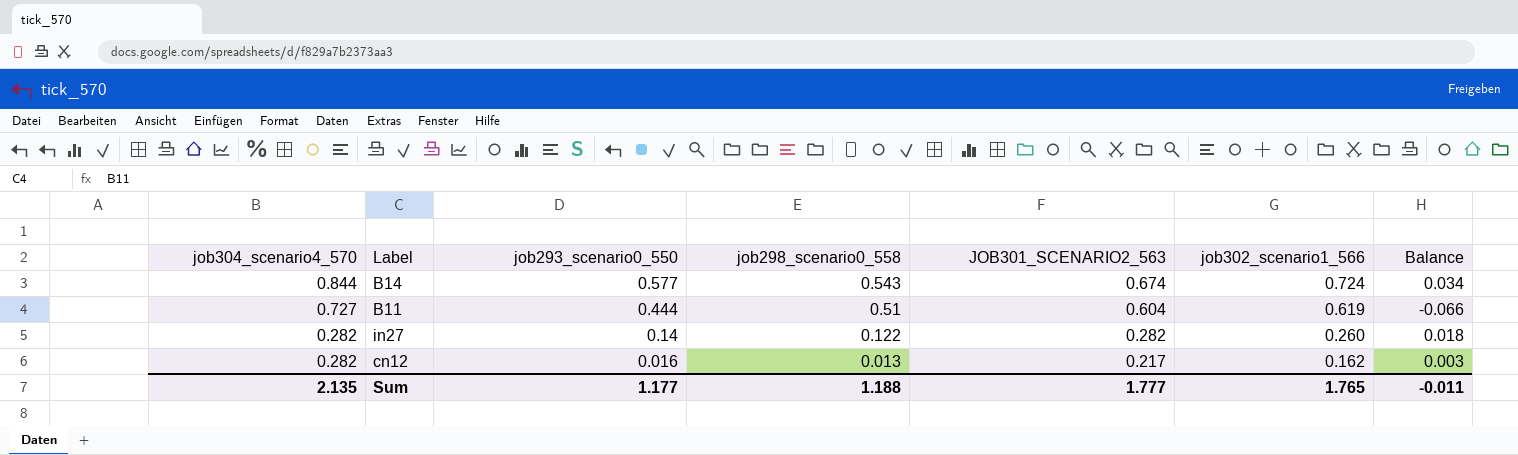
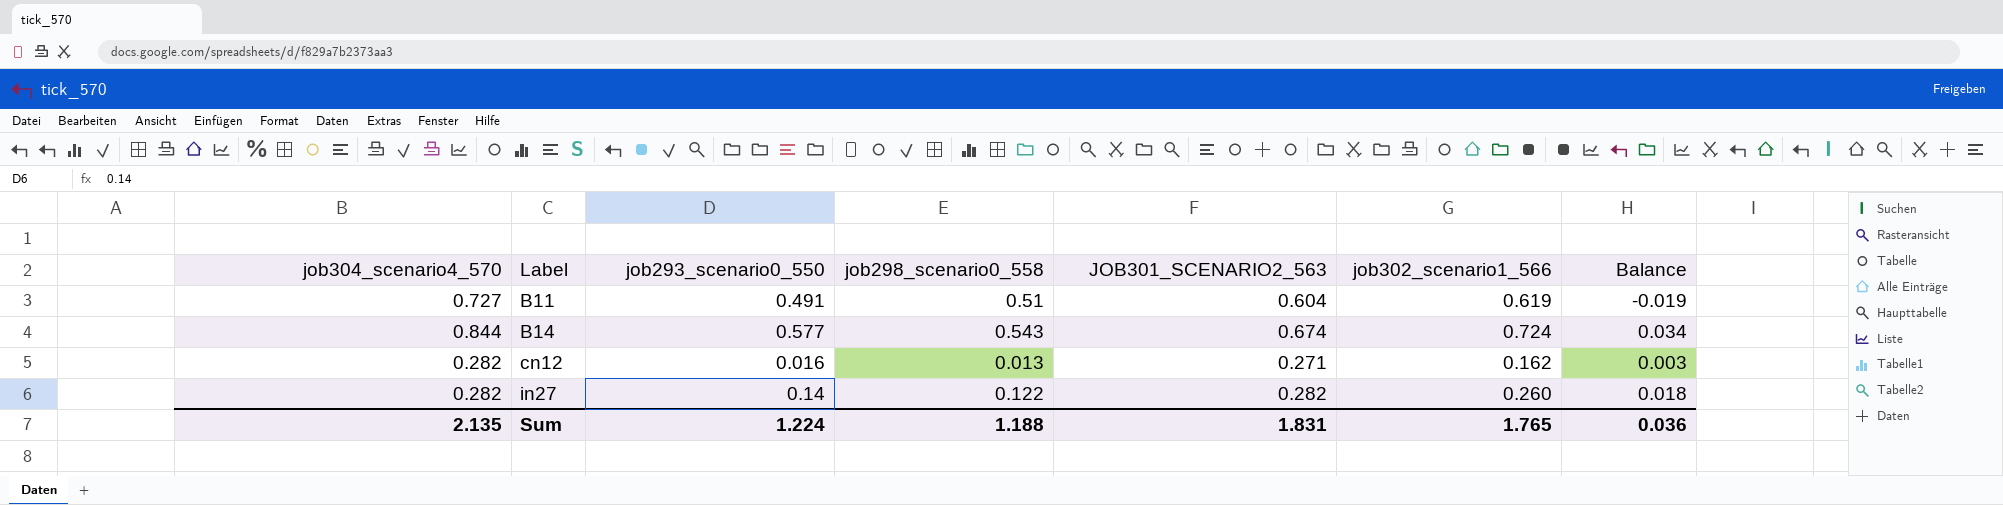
row order: job304_scenario4_570 descending -> Label ascending
B11 | job293_scenario0_550: 0.444 -> 0.491
B11 | Balance: -0.066 -> -0.019
cn12 | JOB301_SCENARIO2_563: 0.217 -> 0.271
Sum | job293_scenario0_550: 1.177 -> 1.224
Sum | JOB301_SCENARIO2_563: 1.777 -> 1.831
Sum | Balance: -0.011 -> 0.036

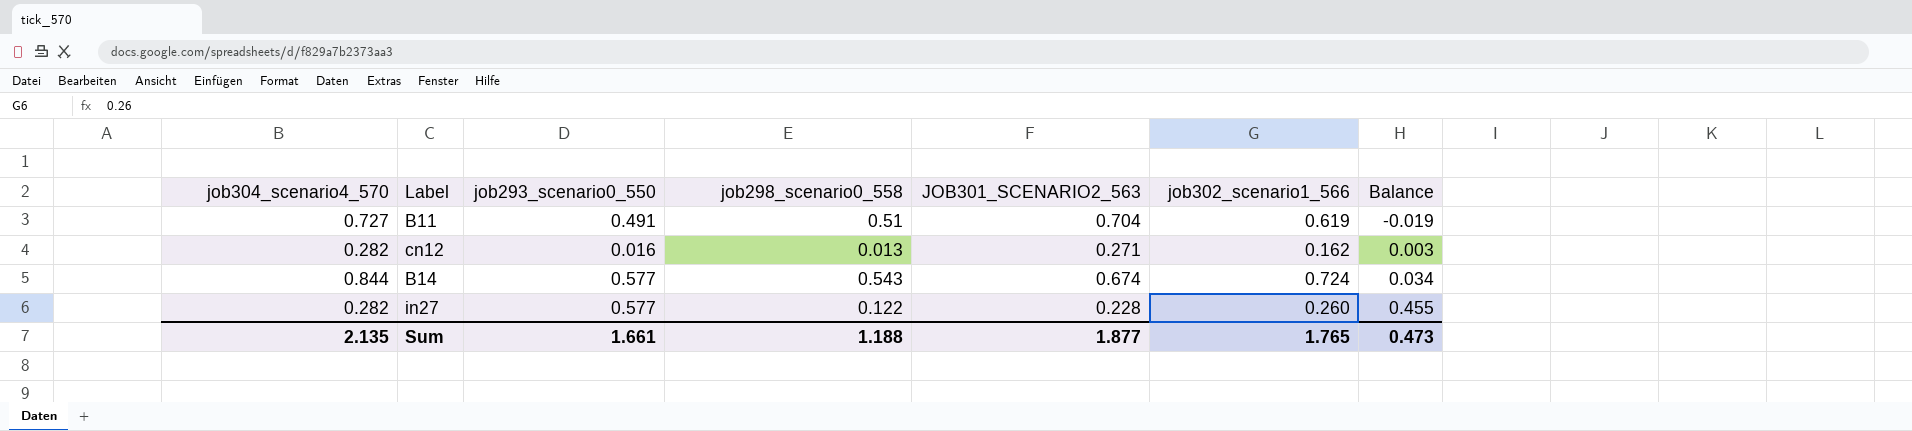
row order: Label ascending -> Balance ascending
B11 | JOB301_SCENARIO2_563: 0.604 -> 0.704
in27 | job293_scenario0_550: 0.14 -> 0.577
in27 | JOB301_SCENARIO2_563: 0.282 -> 0.228
in27 | Balance: 0.018 -> 0.455
Sum | job293_scenario0_550: 1.224 -> 1.661
Sum | JOB301_SCENARIO2_563: 1.831 -> 1.877
Sum | Balance: 0.036 -> 0.473

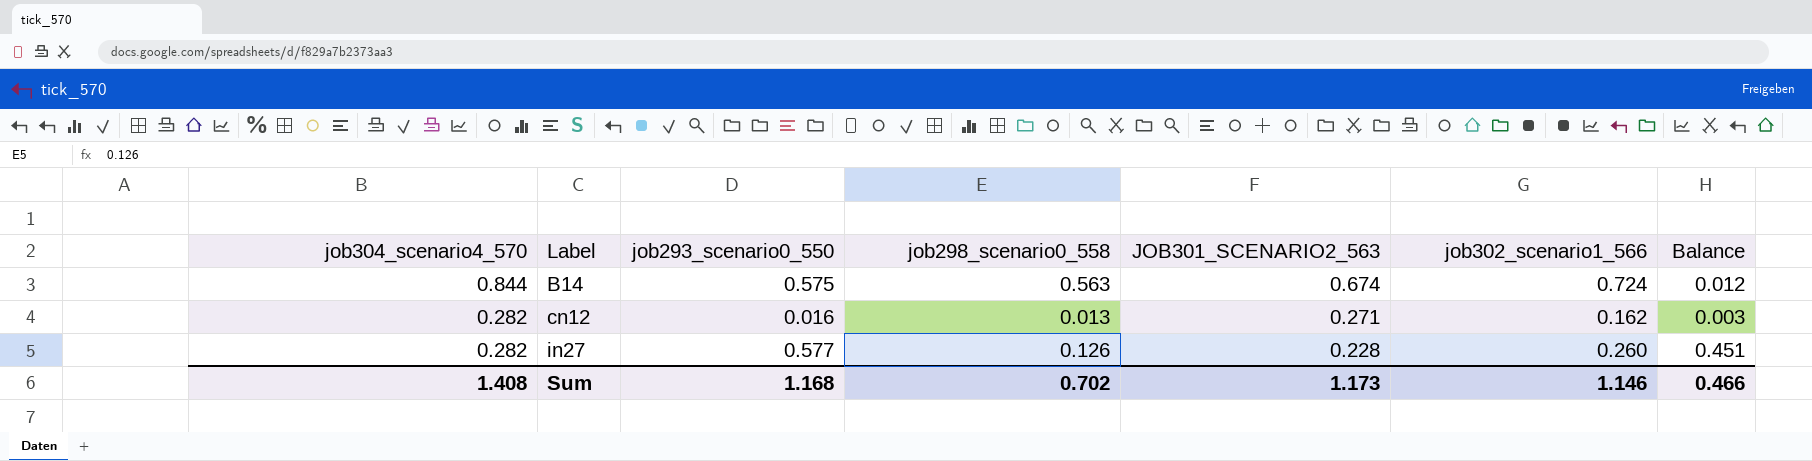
row order: Balance ascending -> job304_scenario4_570 descending
row B11: 0.727 | 0.491 | 0.51 | 0.704 | 0.619 | -0.019 -> none
B14 | job293_scenario0_550: 0.577 -> 0.575
B14 | job298_scenario0_558: 0.543 -> 0.563
B14 | Balance: 0.034 -> 0.012
in27 | job298_scenario0_558: 0.122 -> 0.126
in27 | Balance: 0.455 -> 0.451
Sum | job304_scenario4_570: 2.135 -> 1.408
Sum | job293_scenario0_550: 1.661 -> 1.168
Sum | job298_scenario0_558: 1.188 -> 0.702
Sum | JOB301_SCENARIO2_563: 1.877 -> 1.173
Sum | job302_scenario1_566: 1.765 -> 1.146
Sum | Balance: 0.473 -> 0.466

